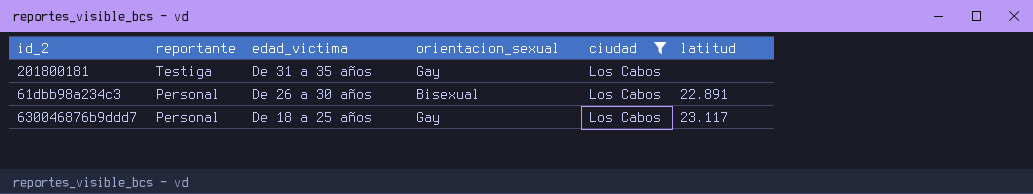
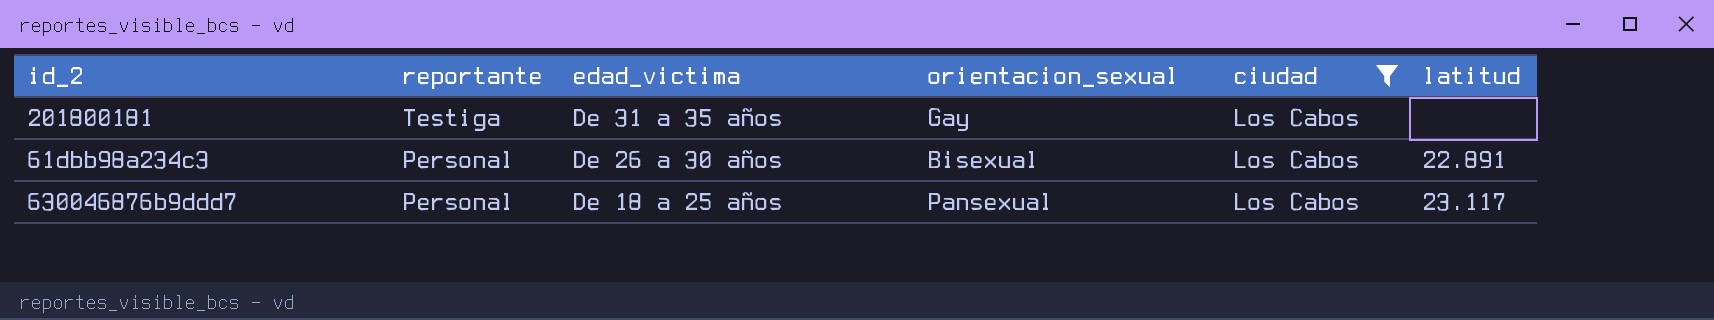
630046876b9ddd7 | orientacion_sexual: Gay -> Pansexual

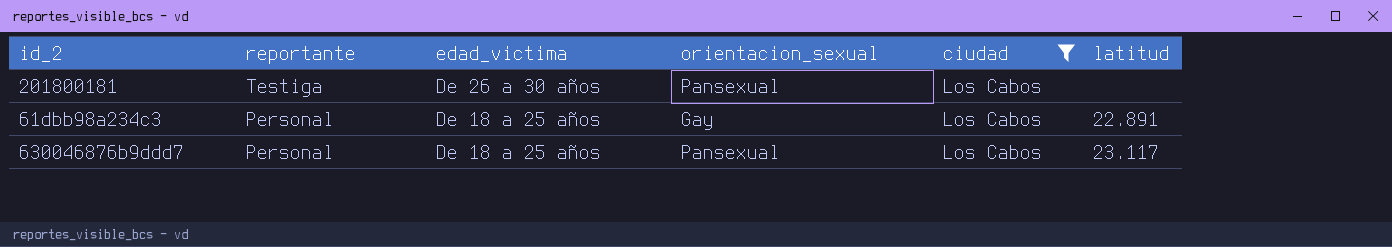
201800181 | edad_victima: De 31 a 35 años -> De 26 a 30 años
201800181 | orientacion_sexual: Gay -> Pansexual
61dbb98a234c3 | edad_victima: De 26 a 30 años -> De 18 a 25 años
61dbb98a234c3 | orientacion_sexual: Bisexual -> Gay

